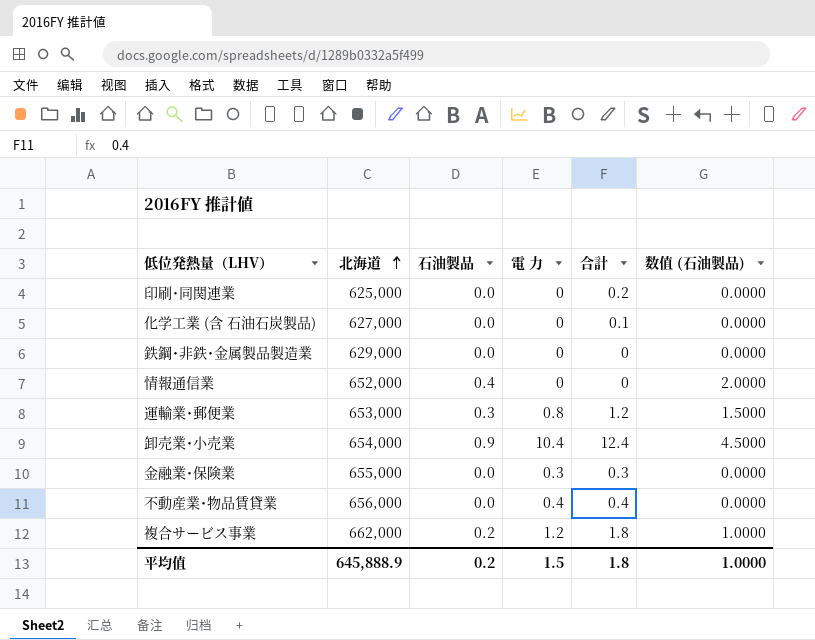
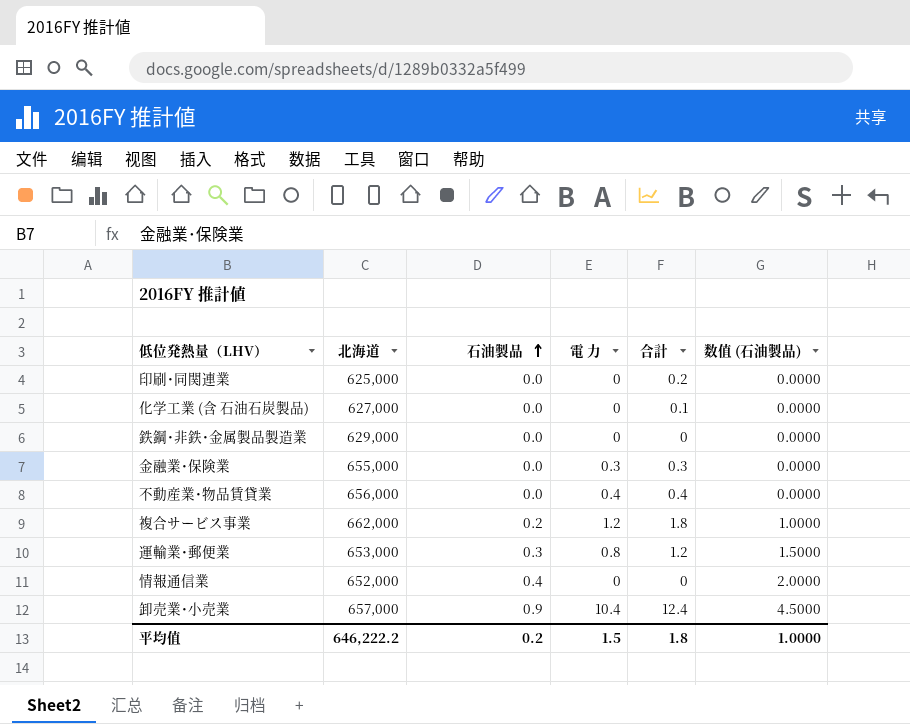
row order: 北海道 ascending -> 石油製品 ascending
卸売業･小売業 | 北海道: 654,000 -> 657,000
平均值 | 北海道: 645,888.9 -> 646,222.2

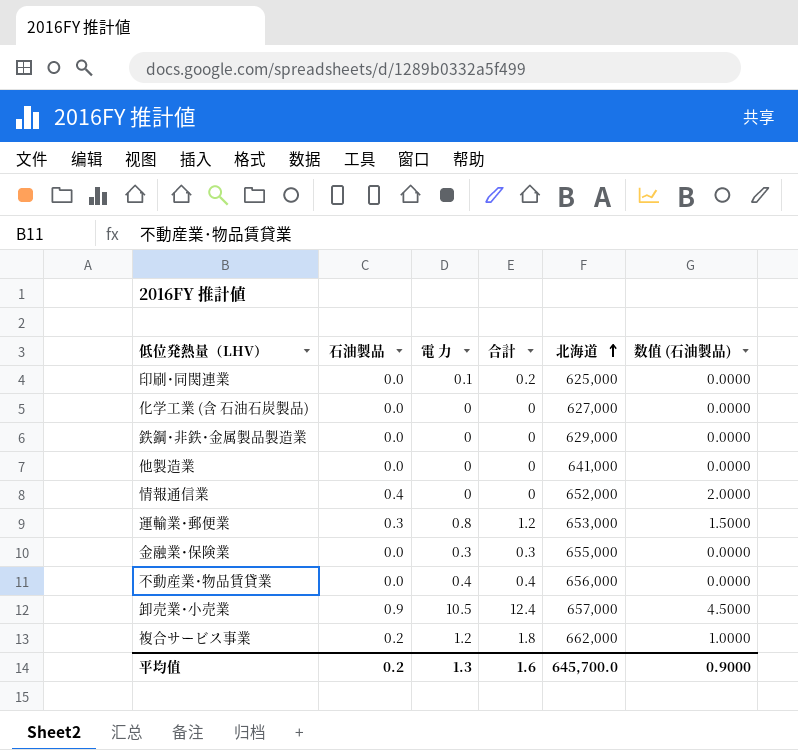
row order: 石油製品 ascending -> 北海道 ascending
column 北海道 | position: 2 -> 5
印刷･同関連業 | 電 力: 0 -> 0.1
化学工業 (含 石油石炭製品) | 合計: 0.1 -> 0
row 他製造業: none -> 0.0 | 0 | 0 | 641,000 | 0.0000
卸売業･小売業 | 電 力: 10.4 -> 10.5
平均值 | 電 力: 1.5 -> 1.3
平均值 | 合計: 1.8 -> 1.6
平均值 | 北海道: 646,222.2 -> 645,700.0
平均值 | 数值 (石油製品): 1.0000 -> 0.9000

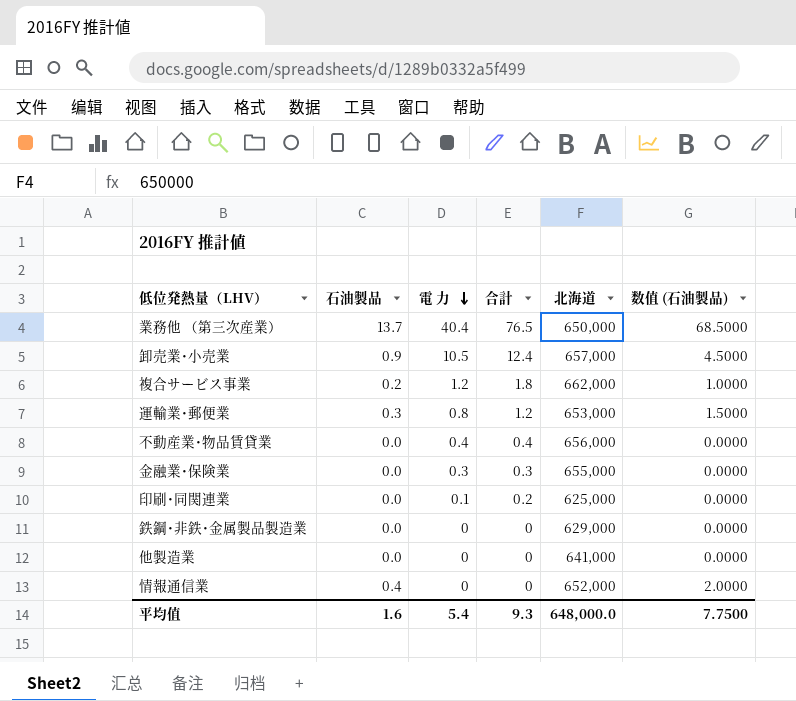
row order: 北海道 ascending -> 電 力 descending
row 化学工業 (含 石油石炭製品): 0.0 | 0 | 0 | 627,000 | 0.0000 -> none
row 業務他 （第三次産業）: none -> 13.7 | 40.4 | 76.5 | 650,000 | 68.5000
平均值 | 石油製品: 0.2 -> 1.6
平均值 | 電 力: 1.3 -> 5.4
平均值 | 合計: 1.6 -> 9.3
平均值 | 北海道: 645,700.0 -> 648,000.0
平均值 | 数值 (石油製品): 0.9000 -> 7.7500

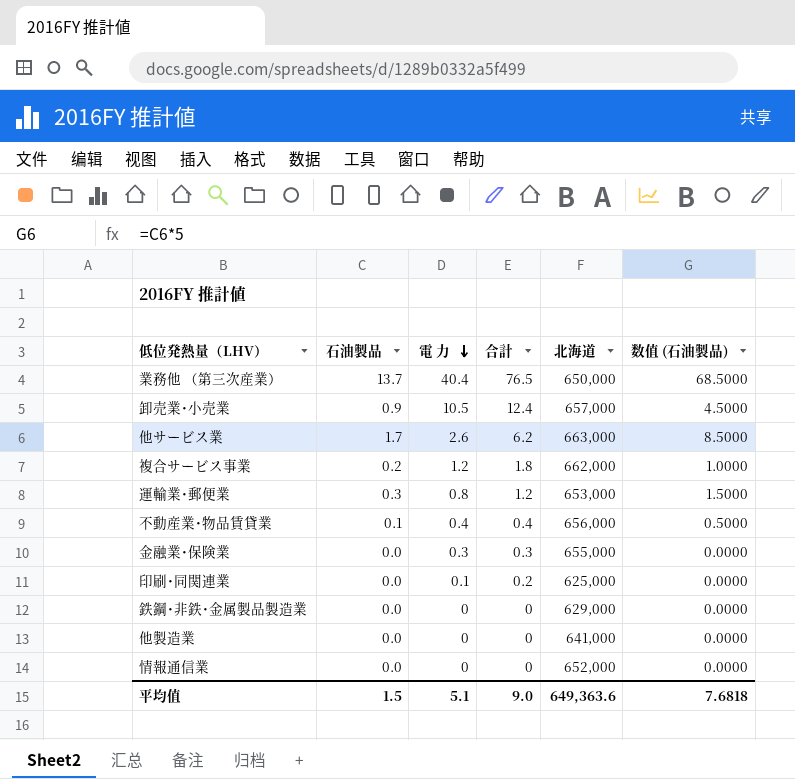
row 他サービス業: none -> 1.7 | 2.6 | 6.2 | 663,000 | 8.5000
不動産業･物品賃貸業 | 石油製品: 0.0 -> 0.1
不動産業･物品賃貸業 | 数值 (石油製品): 0.0000 -> 0.5000
情報通信業 | 石油製品: 0.4 -> 0.0
情報通信業 | 数值 (石油製品): 2.0000 -> 0.0000
平均值 | 石油製品: 1.6 -> 1.5
平均值 | 電 力: 5.4 -> 5.1
平均值 | 合計: 9.3 -> 9.0
平均值 | 北海道: 648,000.0 -> 649,363.6
平均值 | 数值 (石油製品): 7.7500 -> 7.6818

